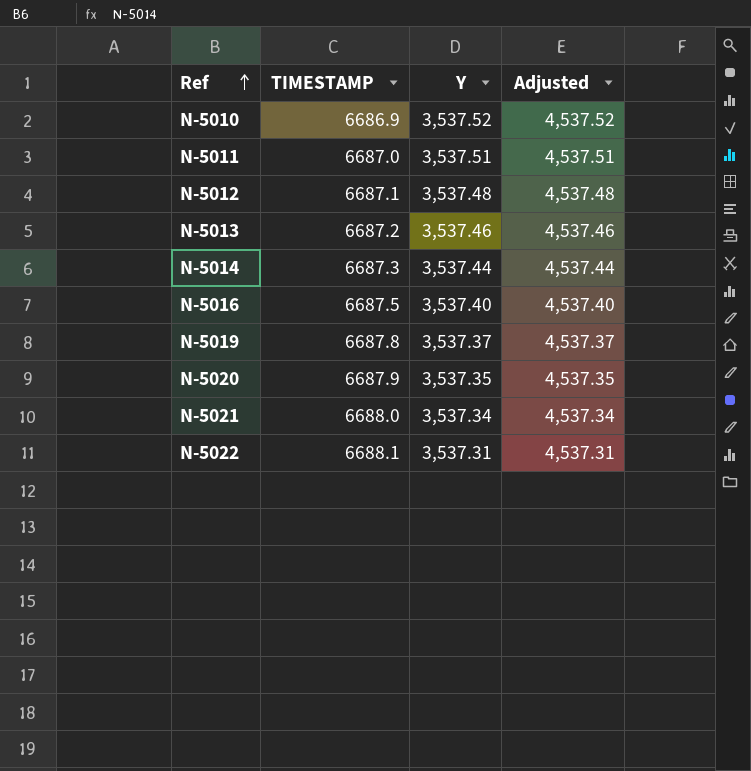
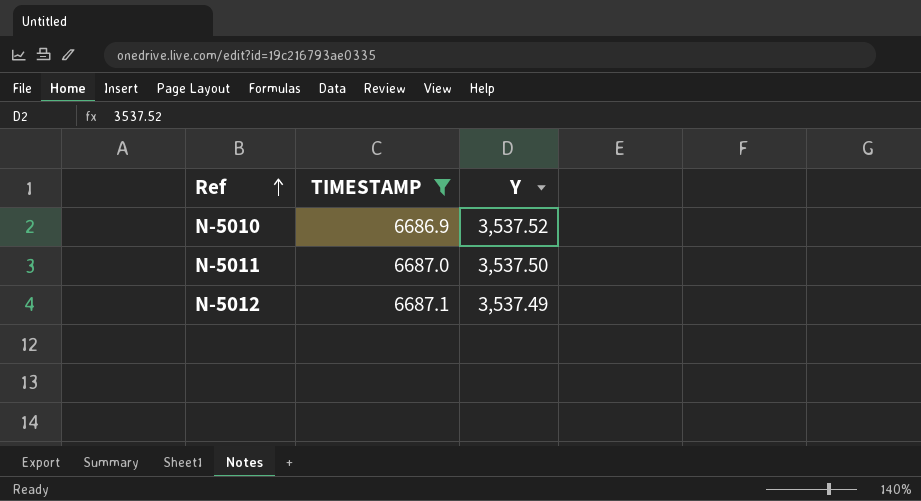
filter: none -> TIMESTAMP <= 6687.1
column Adjusted | formula: [Y] + 1000 -> none
N-5011 | Y: 3,537.51 -> 3,537.50
N-5012 | Y: 3,537.48 -> 3,537.49

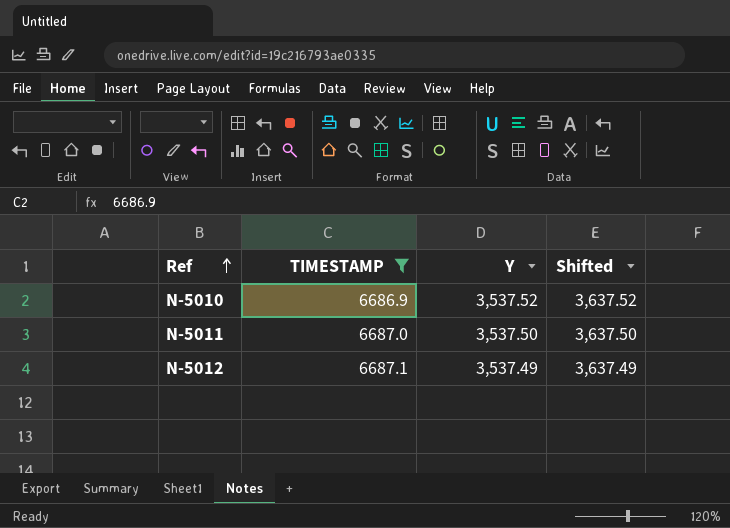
column Shifted | formula: none -> [Y] + 100

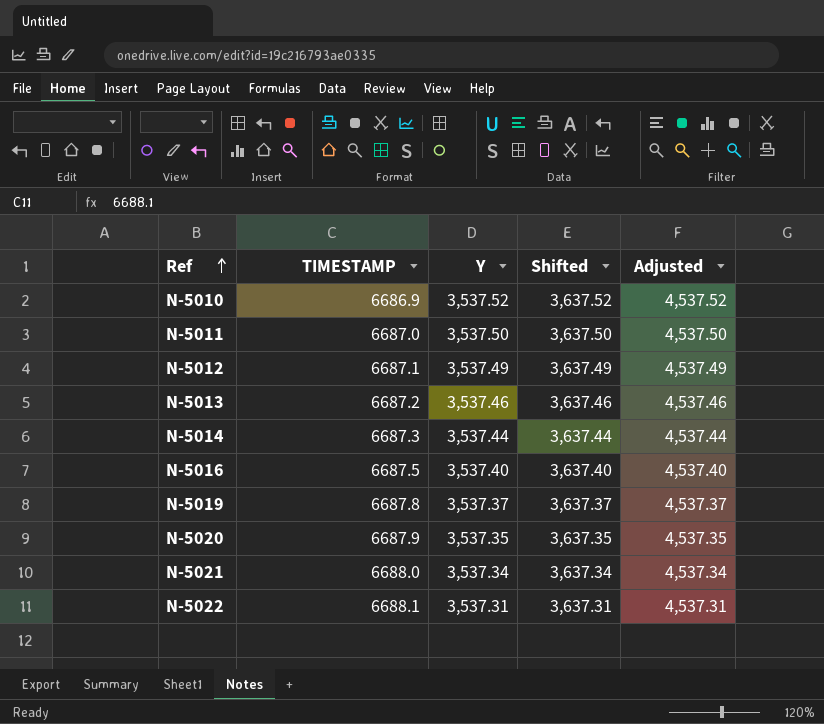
filter: TIMESTAMP <= 6687.1 -> none
column Adjusted | formula: none -> [Y] + 1000

